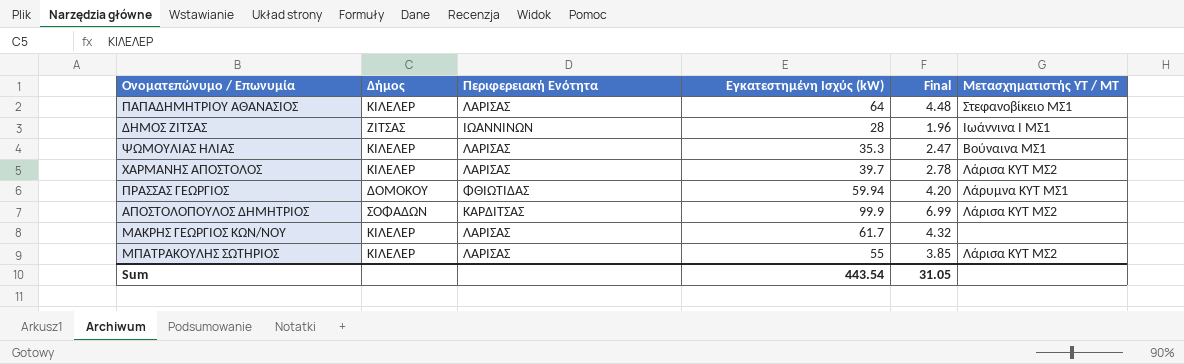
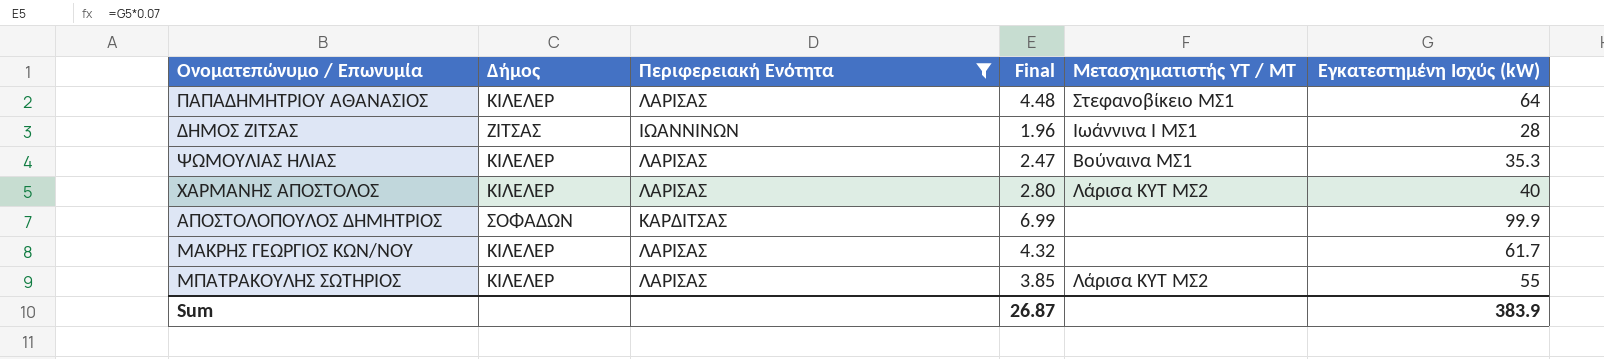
filter: none -> Περιφερειακή Ενότητα != ΦΘΙΩΤΙΔΑΣ
column Εγκατεστημένη Ισχύς (kW) | position: 4 -> 6
ΧΑΡΜΑΝΗΣ ΑΠΟΣΤΟΛΟΣ | Final: 2.78 -> 2.80
ΧΑΡΜΑΝΗΣ ΑΠΟΣΤΟΛΟΣ | Εγκατεστημένη Ισχύς (kW): 39.7 -> 40
ΑΠΟΣΤΟΛΟΠΟΥΛΟΣ ΔΗΜΗΤΡΙΟΣ | Μετασχηματιστής ΥΤ / ΜΤ: Λάρισα ΚΥΤ ΜΣ2 -> none
Sum | Final: 31.05 -> 26.87
Sum | Εγκατεστημένη Ισχύς (kW): 443.54 -> 383.9

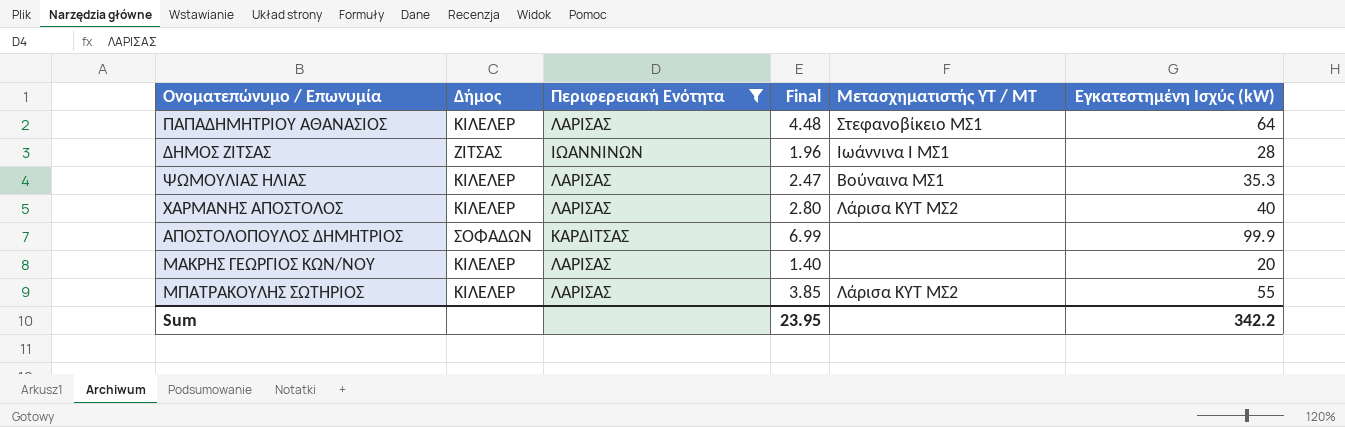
ΜΑΚΡΗΣ ΓΕΩΡΓΙΟΣ ΚΩΝ/ΝΟΥ | Final: 4.32 -> 1.40
ΜΑΚΡΗΣ ΓΕΩΡΓΙΟΣ ΚΩΝ/ΝΟΥ | Εγκατεστημένη Ισχύς (kW): 61.7 -> 20
Sum | Final: 26.87 -> 23.95
Sum | Εγκατεστημένη Ισχύς (kW): 383.9 -> 342.2

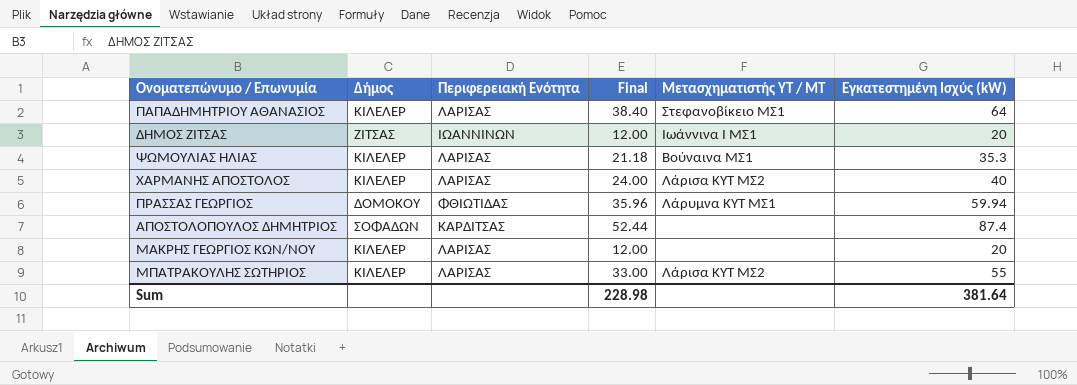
filter: Περιφερειακή Ενότητα != ΦΘΙΩΤΙΔΑΣ -> none
column Final | formula: [Εγκατεστημένη Ισχύς (kW)] * 0.07 -> [Εγκατεστημένη Ισχύς (kW)] * 0.6
ΔΗΜΟΣ ΖΙΤΣΑΣ | Εγκατεστημένη Ισχύς (kW): 28 -> 20
ΑΠΟΣΤΟΛΟΠΟΥΛΟΣ ΔΗΜΗΤΡΙΟΣ | Εγκατεστημένη Ισχύς (kW): 99.9 -> 87.4
Sum | Final: 23.95 -> 228.98
Sum | Εγκατεστημένη Ισχύς (kW): 342.2 -> 381.64

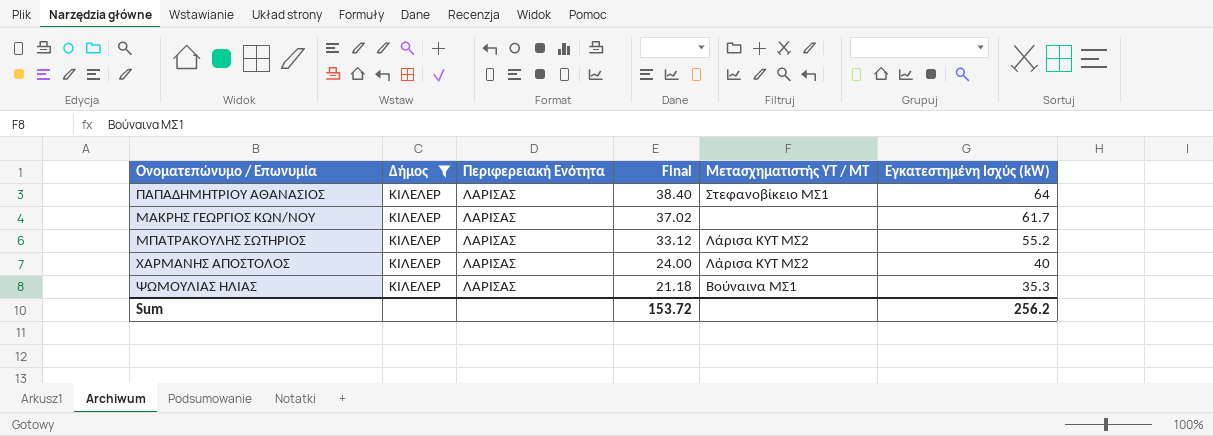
filter: none -> Δήμος = ΚΙΛΕΛΕΡ
row order: none -> Final descending
ΜΑΚΡΗΣ ΓΕΩΡΓΙΟΣ ΚΩΝ/ΝΟΥ | Final: 12.00 -> 37.02
ΜΑΚΡΗΣ ΓΕΩΡΓΙΟΣ ΚΩΝ/ΝΟΥ | Εγκατεστημένη Ισχύς (kW): 20 -> 61.7
ΜΠΑΤΡΑΚΟΥΛΗΣ ΣΩΤΗΡΙΟΣ | Final: 33.00 -> 33.12
ΜΠΑΤΡΑΚΟΥΛΗΣ ΣΩΤΗΡΙΟΣ | Εγκατεστημένη Ισχύς (kW): 55 -> 55.2
Sum | Final: 228.98 -> 153.72
Sum | Εγκατεστημένη Ισχύς (kW): 381.64 -> 256.2

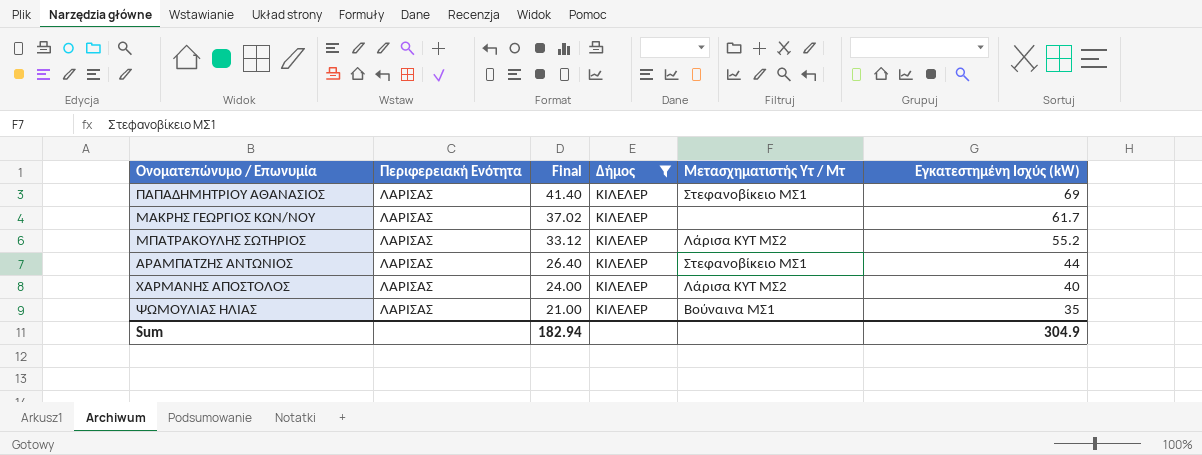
column Δήμος | position: 2 -> 4
column name: Μετασχηματιστής ΥΤ / ΜΤ -> Μετασχηματιστής Υτ / Μτ
ΠΑΠΑΔΗΜΗΤΡΙΟΥ ΑΘΑΝΑΣΙΟΣ | Final: 38.40 -> 41.40
ΠΑΠΑΔΗΜΗΤΡΙΟΥ ΑΘΑΝΑΣΙΟΣ | Εγκατεστημένη Ισχύς (kW): 64 -> 69
row ΑΡΑΜΠΑΤΖΗΣ ΑΝΤΩΝΙΟΣ: none -> ΛΑΡΙΣΑΣ | 26.40 | ΚΙΛΕΛΕΡ | Στεφανοβίκειο ΜΣ1 | 44
ΨΩΜΟΥΛΙΑΣ ΗΛΙΑΣ | Final: 21.18 -> 21.00
ΨΩΜΟΥΛΙΑΣ ΗΛΙΑΣ | Εγκατεστημένη Ισχύς (kW): 35.3 -> 35
Sum | Final: 153.72 -> 182.94
Sum | Εγκατεστημένη Ισχύς (kW): 256.2 -> 304.9

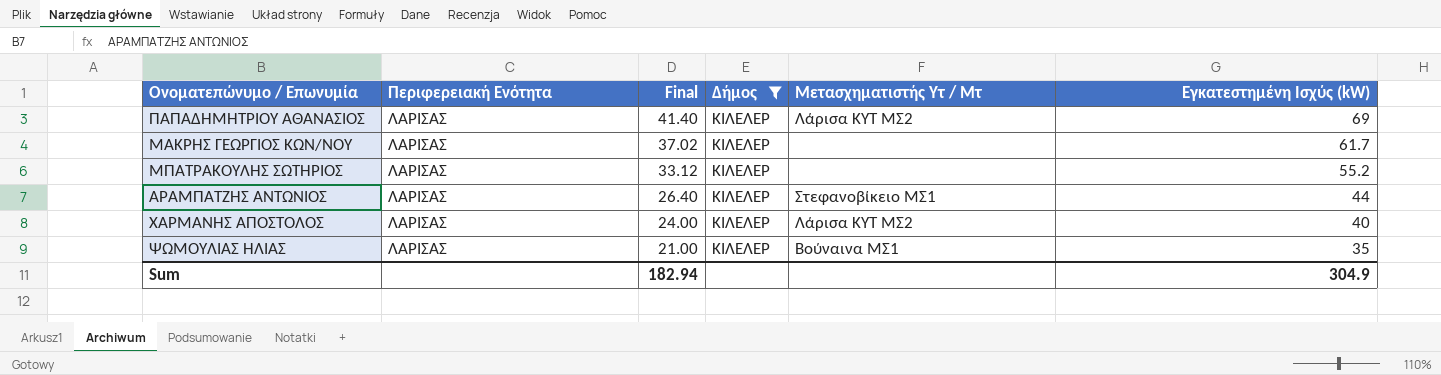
ΠΑΠΑΔΗΜΗΤΡΙΟΥ ΑΘΑΝΑΣΙΟΣ | Μετασχηματιστής Υτ / Μτ: Στεφανοβίκειο ΜΣ1 -> Λάρισα ΚΥΤ ΜΣ2
ΜΠΑΤΡΑΚΟΥΛΗΣ ΣΩΤΗΡΙΟΣ | Μετασχηματιστής Υτ / Μτ: Λάρισα ΚΥΤ ΜΣ2 -> none

